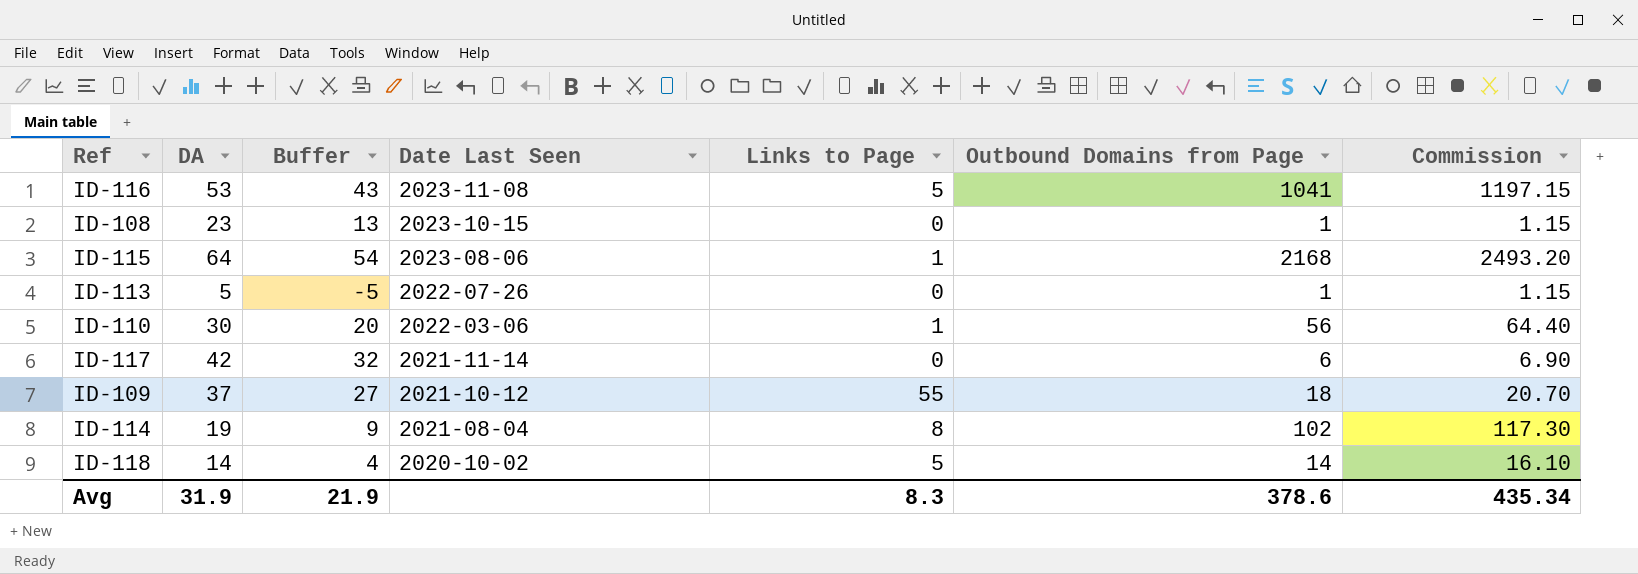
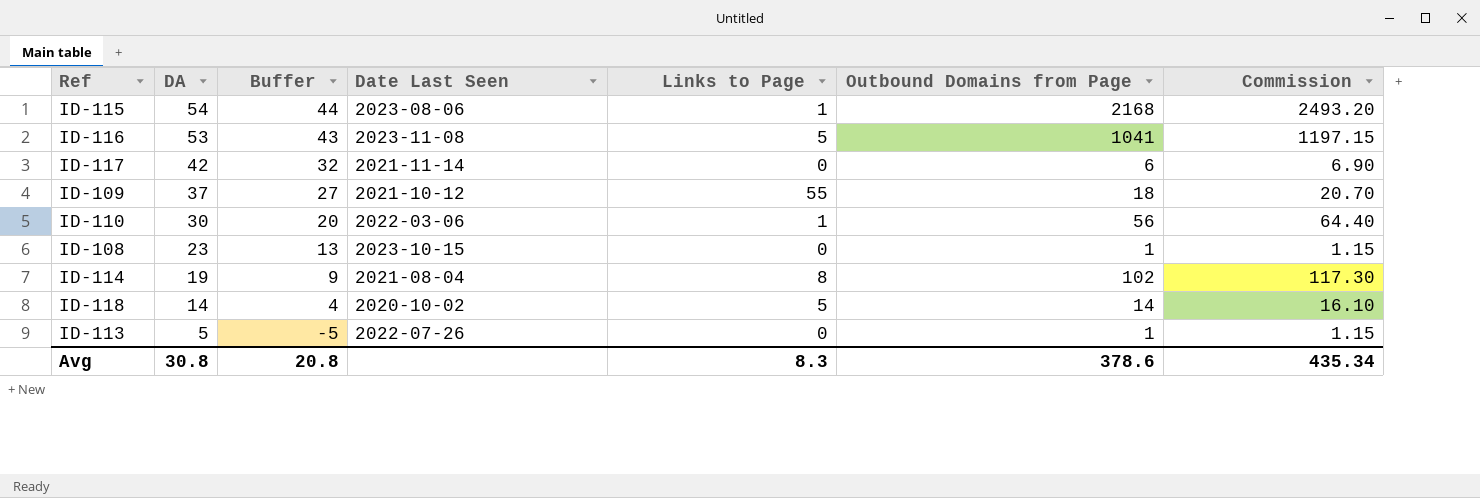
row order: Date Last Seen descending -> DA descending
ID-115 | DA: 64 -> 54
ID-115 | Buffer: 54 -> 44
Avg | DA: 31.9 -> 30.8
Avg | Buffer: 21.9 -> 20.8

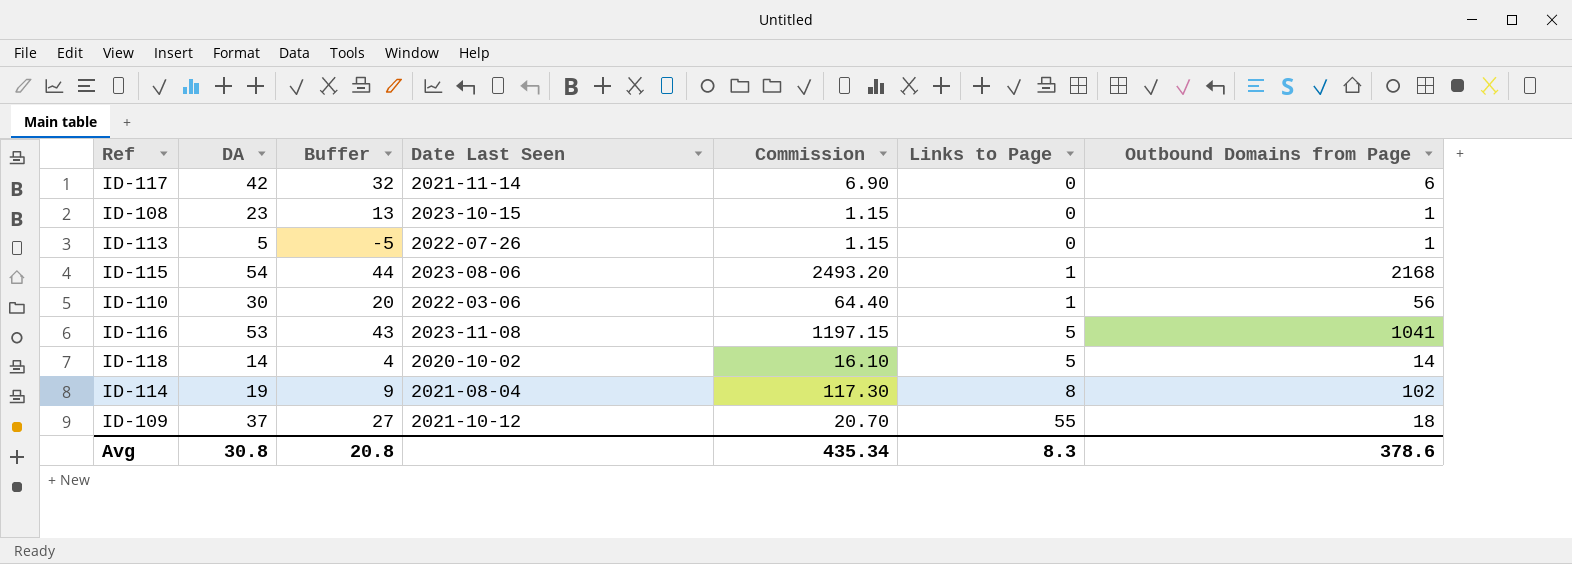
row order: DA descending -> Links to Page ascending
column Commission | position: 7 -> 5

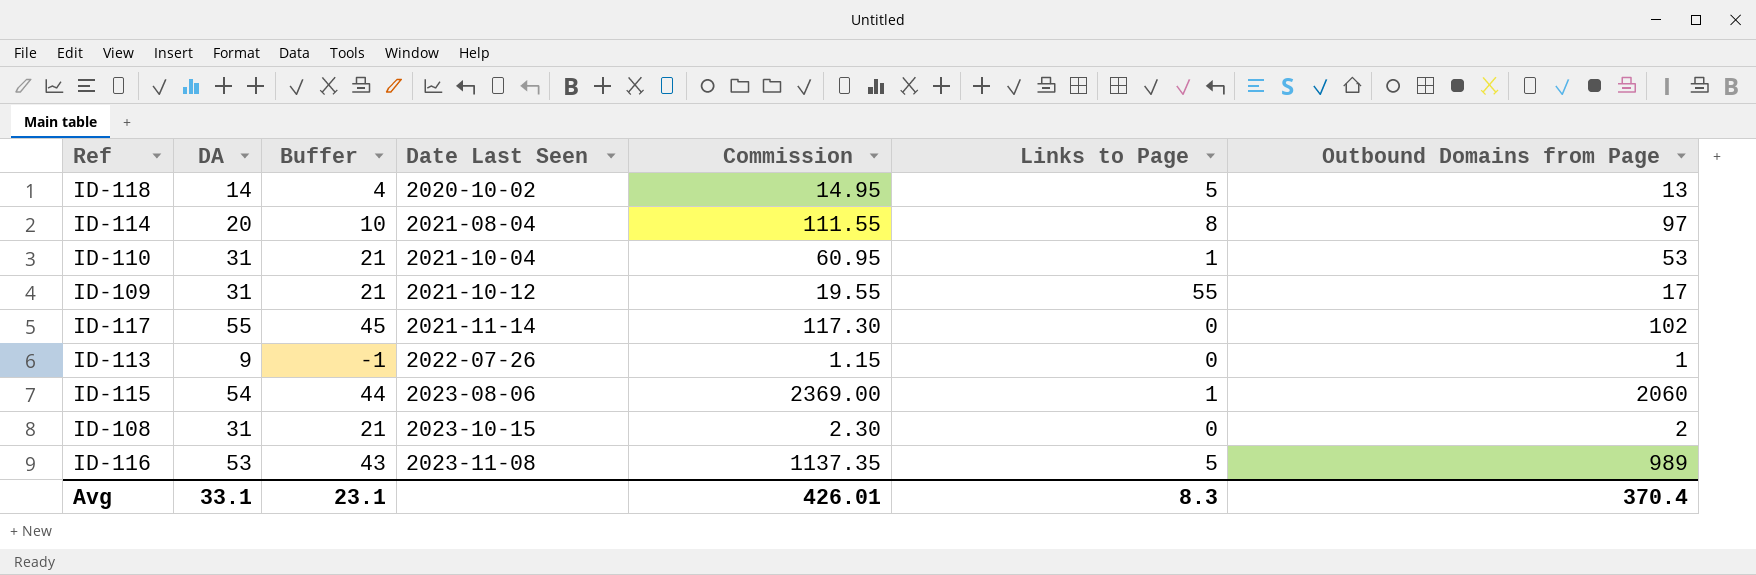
row order: Links to Page ascending -> Date Last Seen ascending
ID-118 | Commission: 16.10 -> 14.95
ID-118 | Outbound Domains from Page: 14 -> 13
ID-114 | DA: 19 -> 20
ID-114 | Buffer: 9 -> 10
ID-114 | Commission: 117.30 -> 111.55
ID-114 | Outbound Domains from Page: 102 -> 97
ID-110 | DA: 30 -> 31
ID-110 | Buffer: 20 -> 21
ID-110 | Date Last Seen: 2022-03-06 -> 2021-10-04
ID-110 | Commission: 64.40 -> 60.95
ID-110 | Outbound Domains from Page: 56 -> 53
ID-109 | DA: 37 -> 31
ID-109 | Buffer: 27 -> 21
ID-109 | Commission: 20.70 -> 19.55
ID-109 | Outbound Domains from Page: 18 -> 17
ID-117 | DA: 42 -> 55
ID-117 | Buffer: 32 -> 45
ID-117 | Commission: 6.90 -> 117.30
ID-117 | Outbound Domains from Page: 6 -> 102
ID-113 | DA: 5 -> 9
ID-113 | Buffer: -5 -> -1
ID-115 | Commission: 2493.20 -> 2369.00
ID-115 | Outbound Domains from Page: 2168 -> 2060
ID-108 | DA: 23 -> 31
ID-108 | Buffer: 13 -> 21
ID-108 | Commission: 1.15 -> 2.30
ID-108 | Outbound Domains from Page: 1 -> 2
ID-116 | Commission: 1197.15 -> 1137.35
ID-116 | Outbound Domains from Page: 1041 -> 989
Avg | DA: 30.8 -> 33.1
Avg | Buffer: 20.8 -> 23.1
Avg | Commission: 435.34 -> 426.01
Avg | Outbound Domains from Page: 378.6 -> 370.4

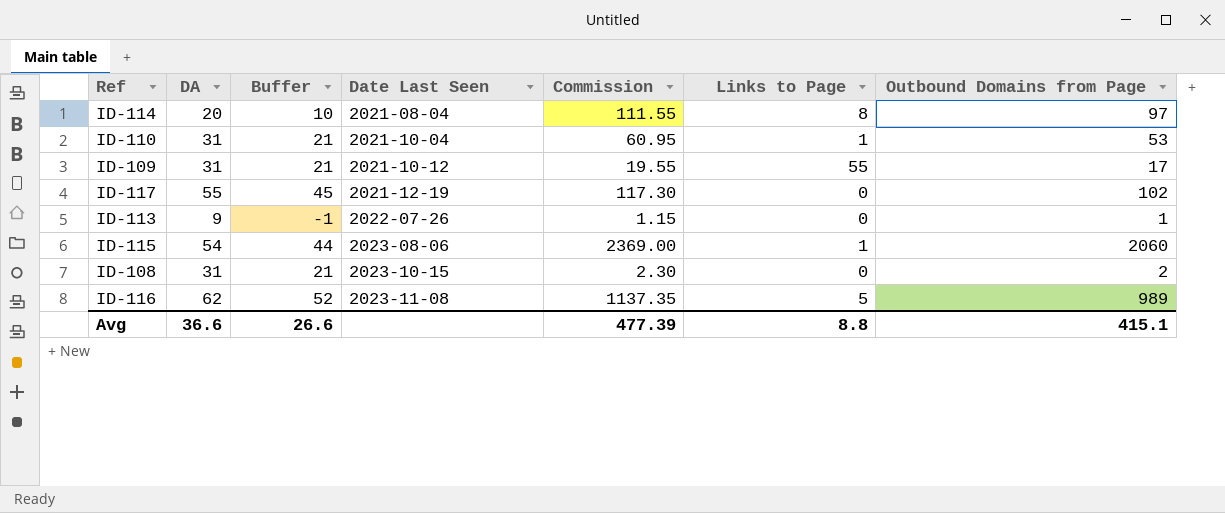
row ID-118: 14 | 4 | 2020-10-02 | 14.95 | 5 | 13 -> none
ID-117 | Date Last Seen: 2021-11-14 -> 2021-12-19
ID-116 | DA: 53 -> 62
ID-116 | Buffer: 43 -> 52
Avg | DA: 33.1 -> 36.6
Avg | Buffer: 23.1 -> 26.6
Avg | Commission: 426.01 -> 477.39
Avg | Links to Page: 8.3 -> 8.8
Avg | Outbound Domains from Page: 370.4 -> 415.1

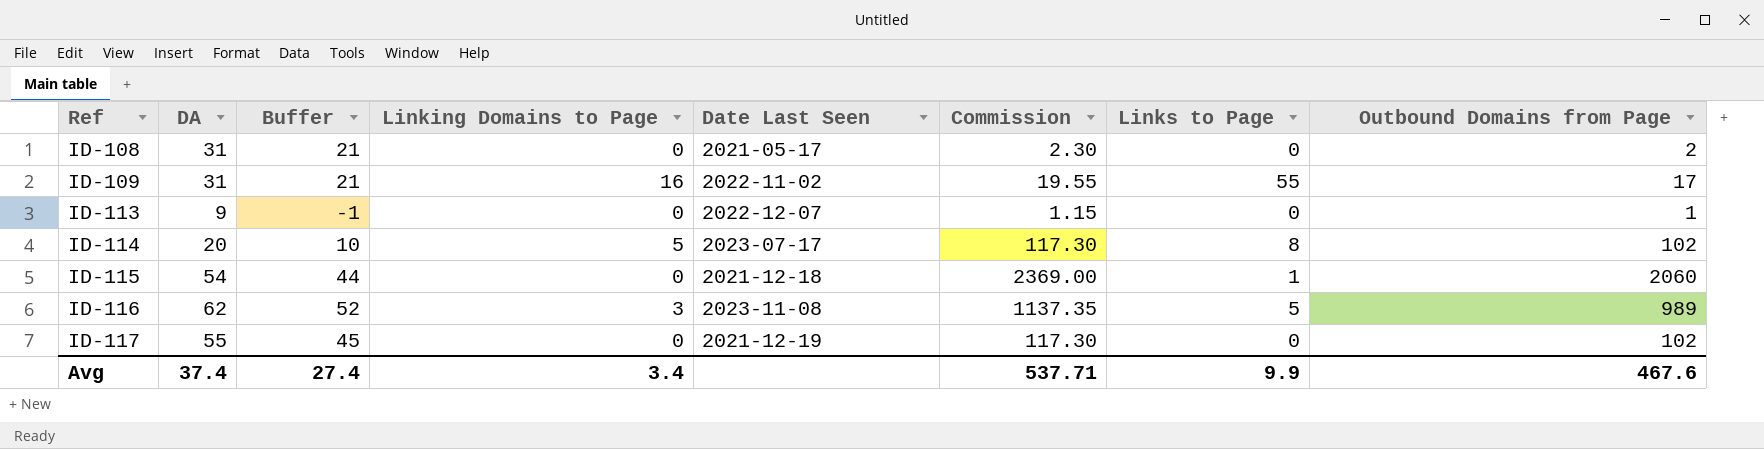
row order: Date Last Seen ascending -> Ref ascending
column Linking Domains to Page | position: none -> 4
row ID-110: 31 | 21 | 2021-10-04 | 60.95 | 1 | 53 -> none
ID-108 | Date Last Seen: 2023-10-15 -> 2021-05-17
ID-109 | Date Last Seen: 2021-10-12 -> 2022-11-02
ID-113 | Date Last Seen: 2022-07-26 -> 2022-12-07
ID-114 | Date Last Seen: 2021-08-04 -> 2023-07-17
ID-114 | Commission: 111.55 -> 117.30
ID-114 | Outbound Domains from Page: 97 -> 102
ID-115 | Date Last Seen: 2023-08-06 -> 2021-12-18
Avg | DA: 36.6 -> 37.4
Avg | Buffer: 26.6 -> 27.4
Avg | Commission: 477.39 -> 537.71
Avg | Links to Page: 8.8 -> 9.9
Avg | Outbound Domains from Page: 415.1 -> 467.6

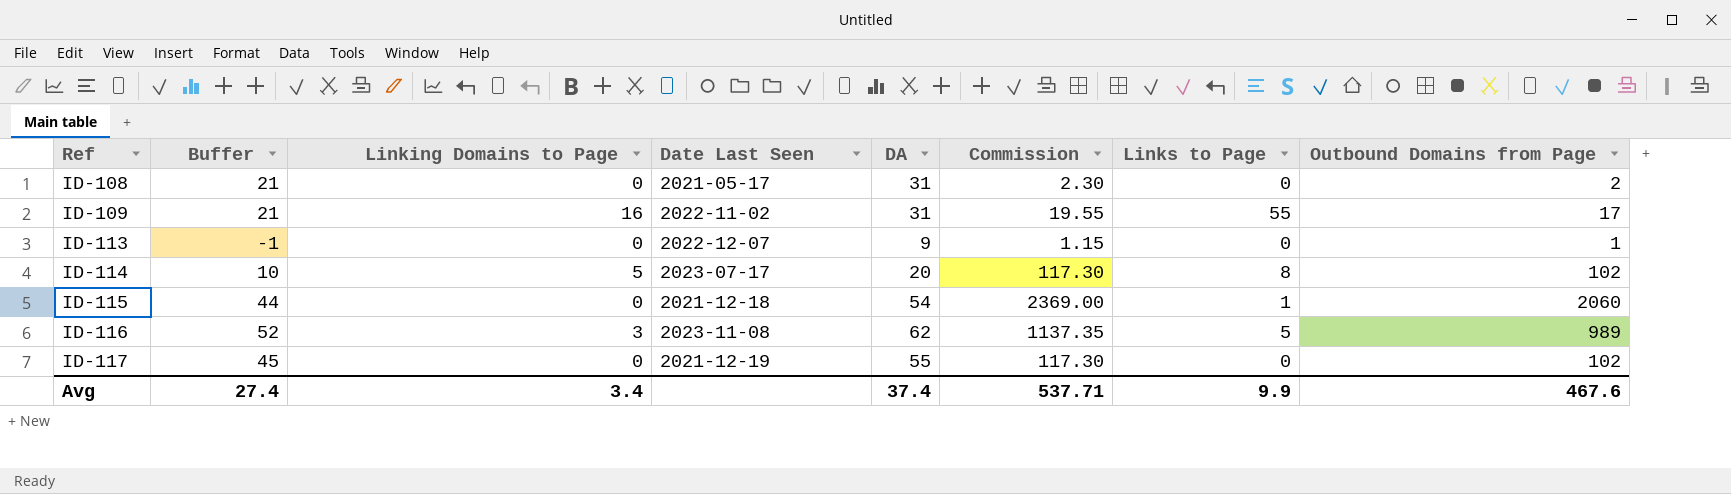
column DA | position: 2 -> 5

